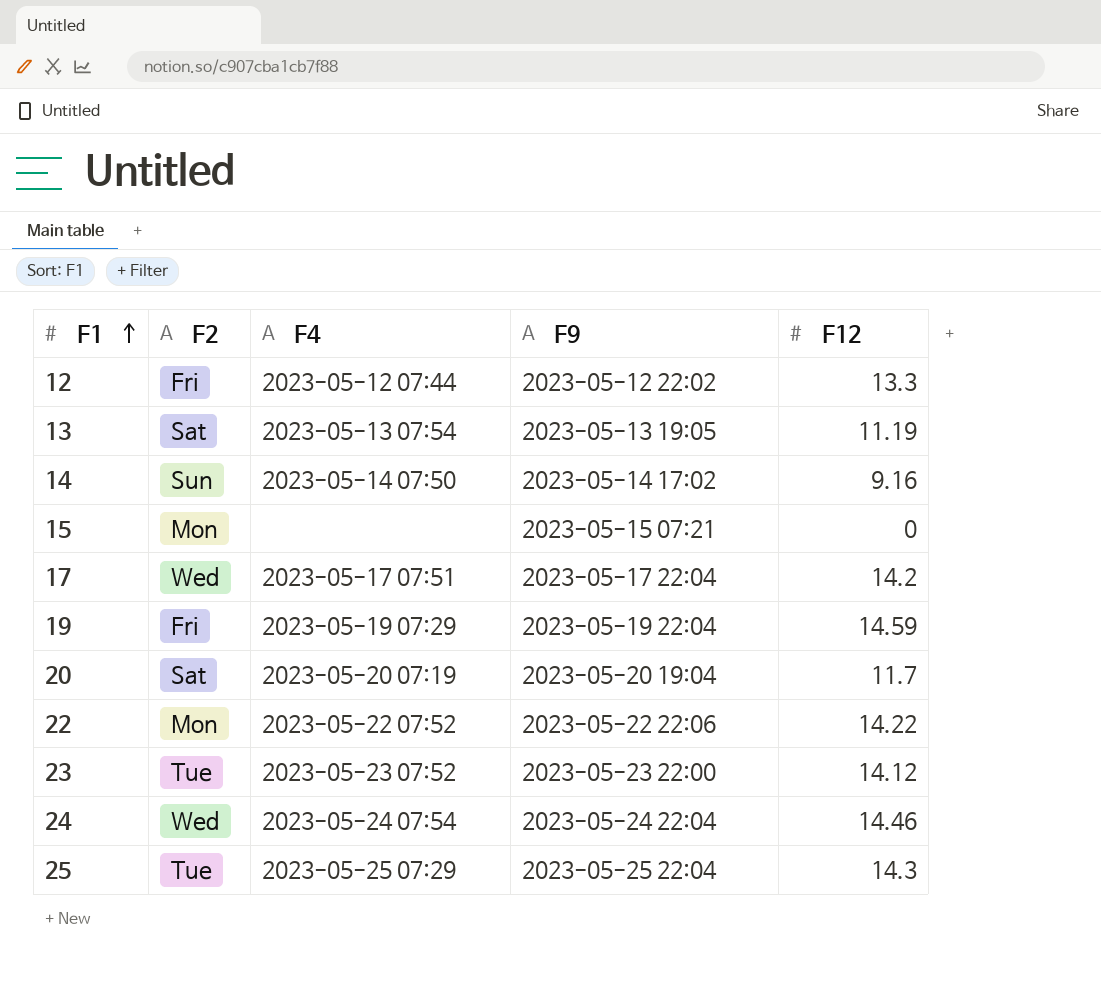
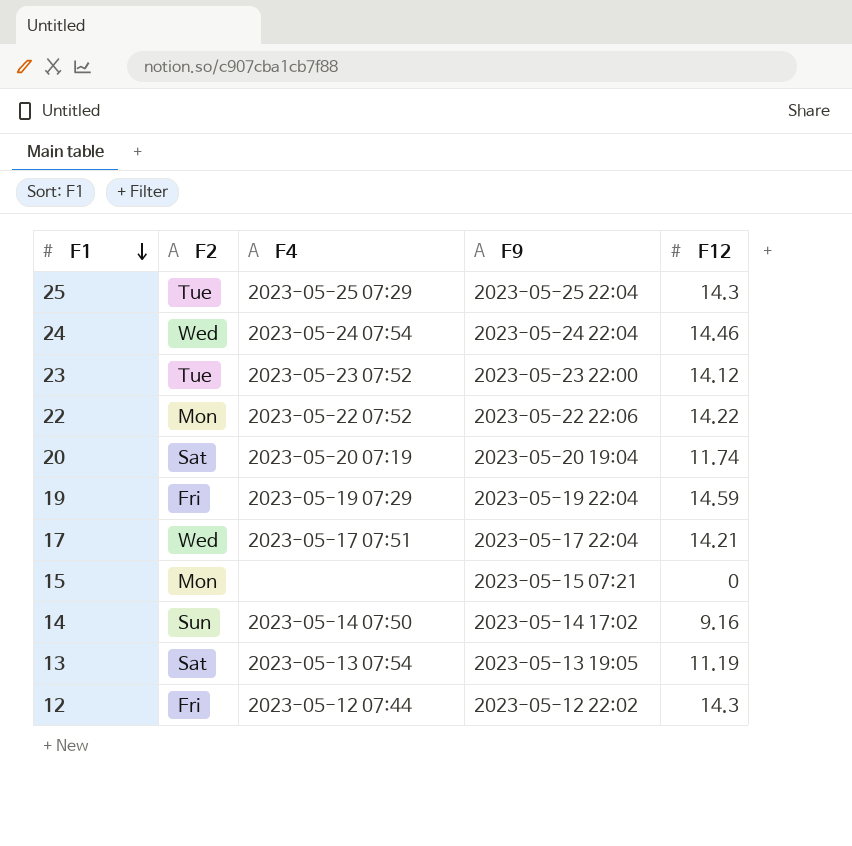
row order: F1 ascending -> F1 descending
20 | F12: 11.7 -> 11.74
17 | F12: 14.2 -> 14.21
12 | F12: 13.3 -> 14.3

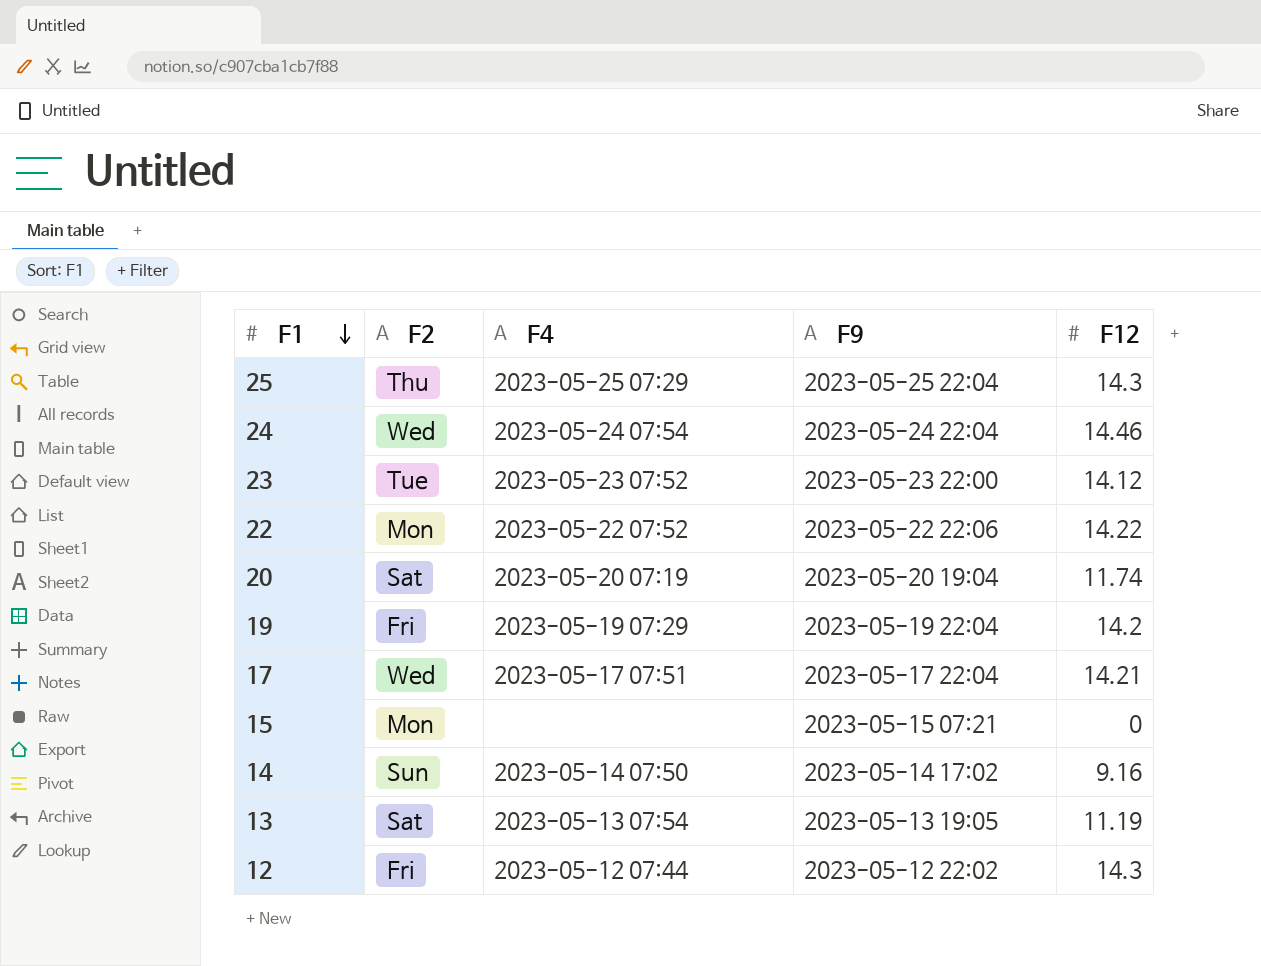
25 | F2: Tue -> Thu
19 | F12: 14.59 -> 14.2

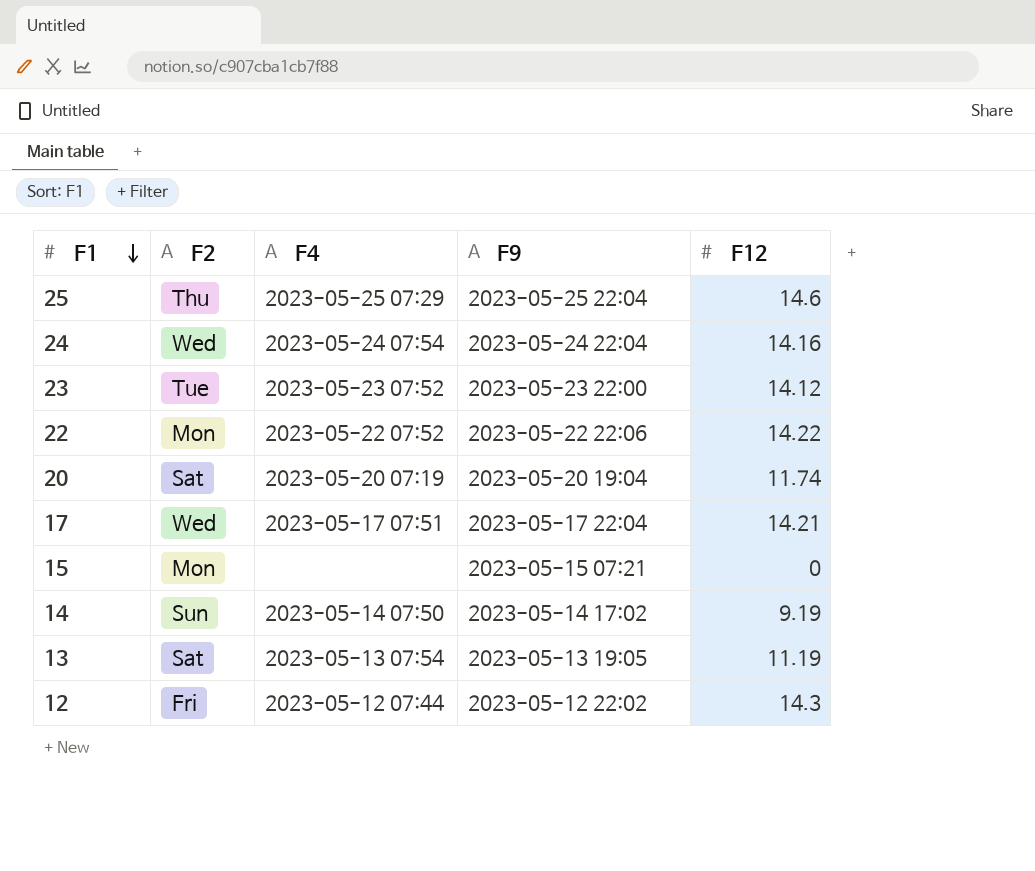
row 19: Fri | 2023-05-19 07:29 | 2023-05-19 22:04 | 14.2 -> none
25 | F12: 14.3 -> 14.6
24 | F12: 14.46 -> 14.16
14 | F12: 9.16 -> 9.19

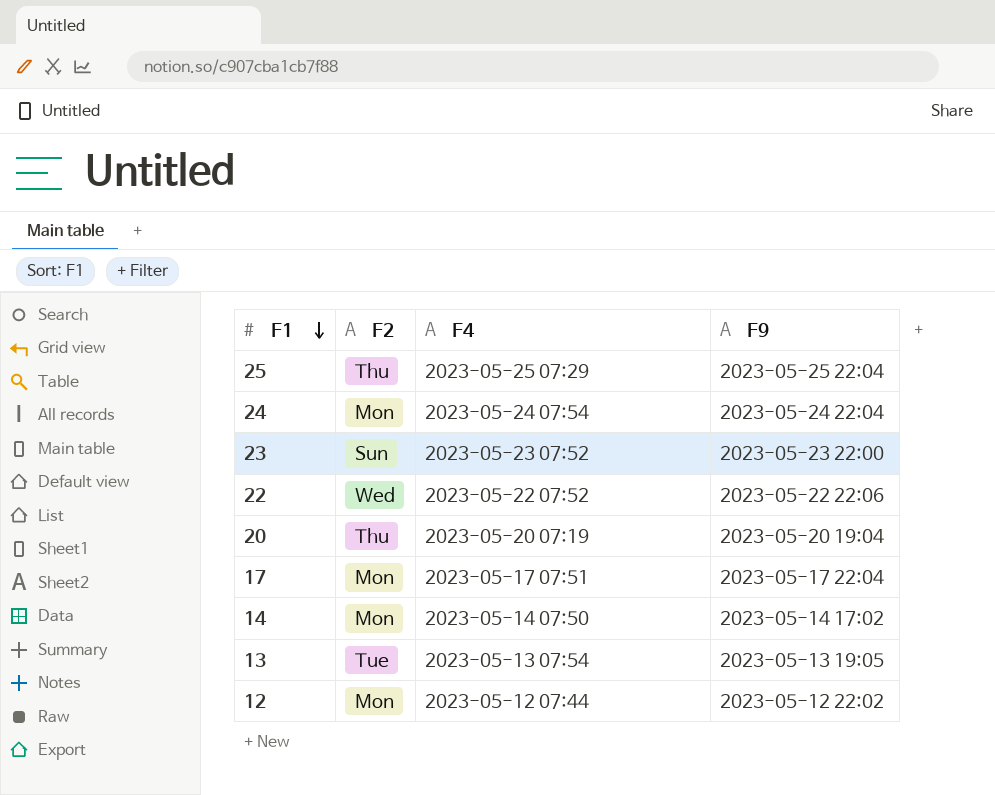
column F12 | position: 5 -> none
row 15: Mon | none | 2023-05-15 07:21 | 0 -> none
24 | F2: Wed -> Mon
23 | F2: Tue -> Sun
22 | F2: Mon -> Wed
20 | F2: Sat -> Thu
17 | F2: Wed -> Mon
14 | F2: Sun -> Mon
13 | F2: Sat -> Tue
12 | F2: Fri -> Mon

